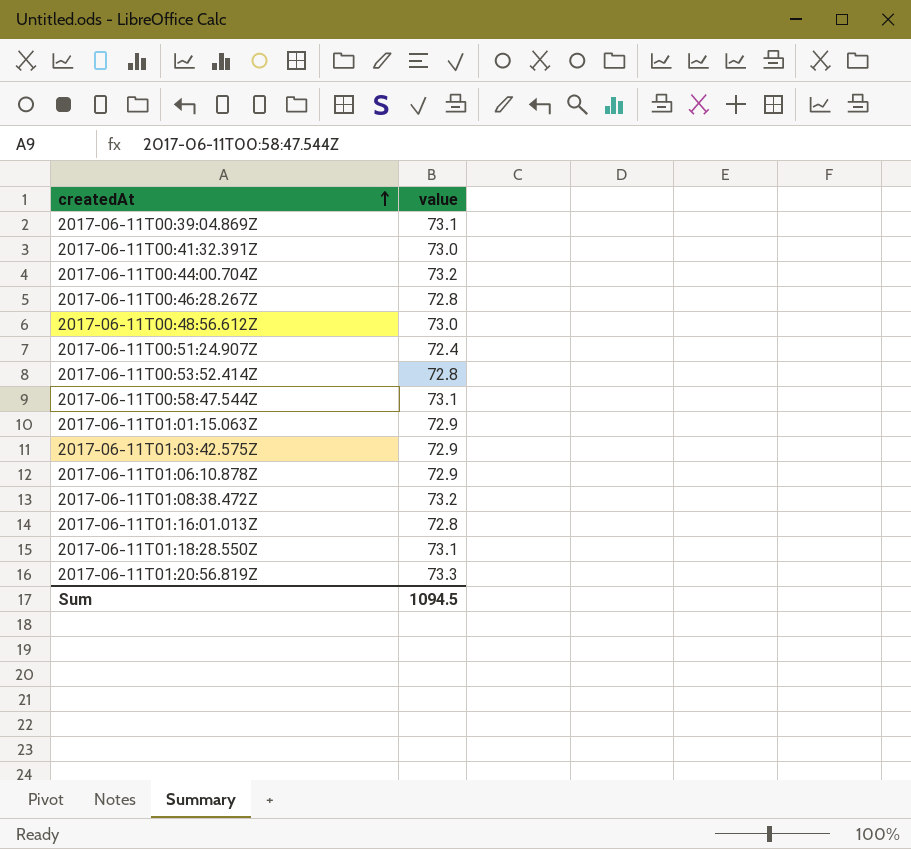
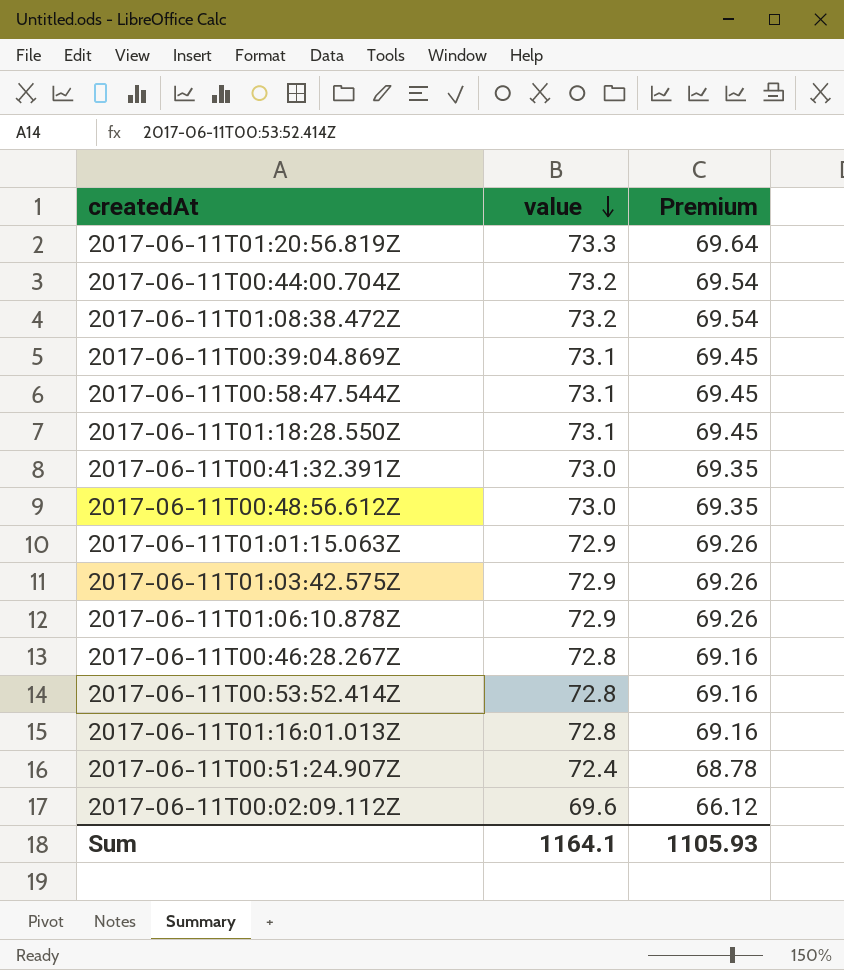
row order: createdAt ascending -> value descending
column Premium | formula: none -> [value] * 0.95
row 2017-06-11T00:02:09.112Z: none -> 69.6 | 66.12
Sum | value: 1094.5 -> 1164.1

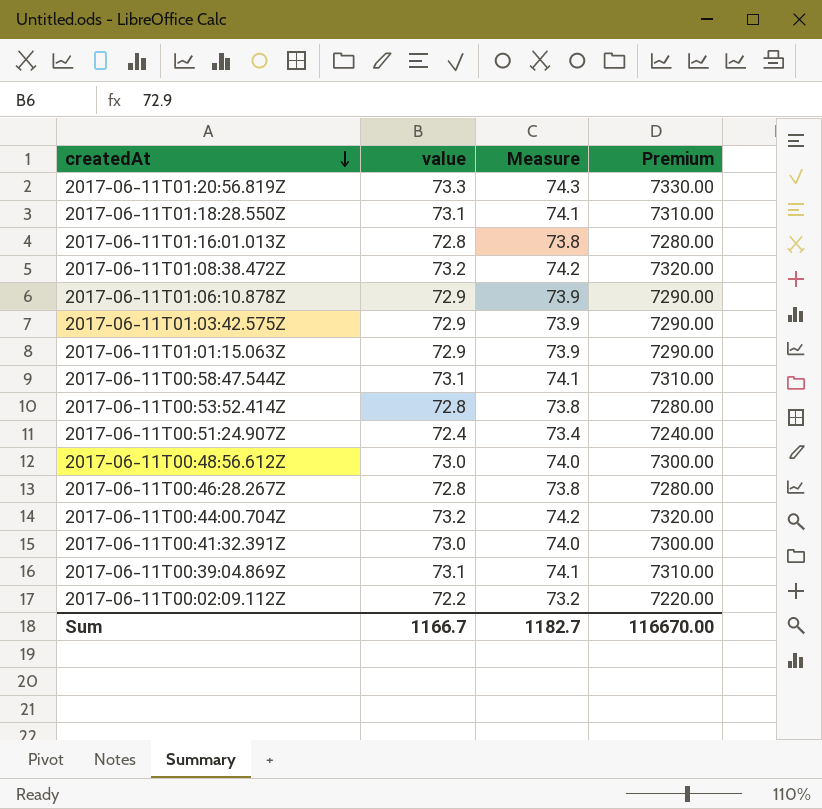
row order: value descending -> createdAt descending
column Measure | formula: none -> [value] + 1
column Premium | formula: [value] * 0.95 -> [value] * 100
2017-06-11T00:02:09.112Z | value: 69.6 -> 72.2
Sum | value: 1164.1 -> 1166.7
Sum | Premium: 1105.93 -> 116670.00

